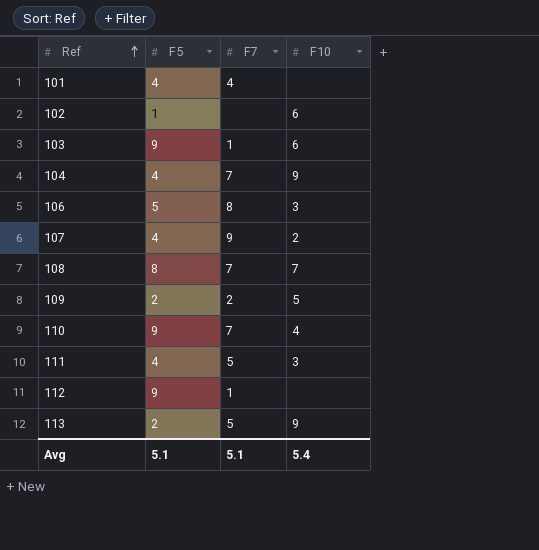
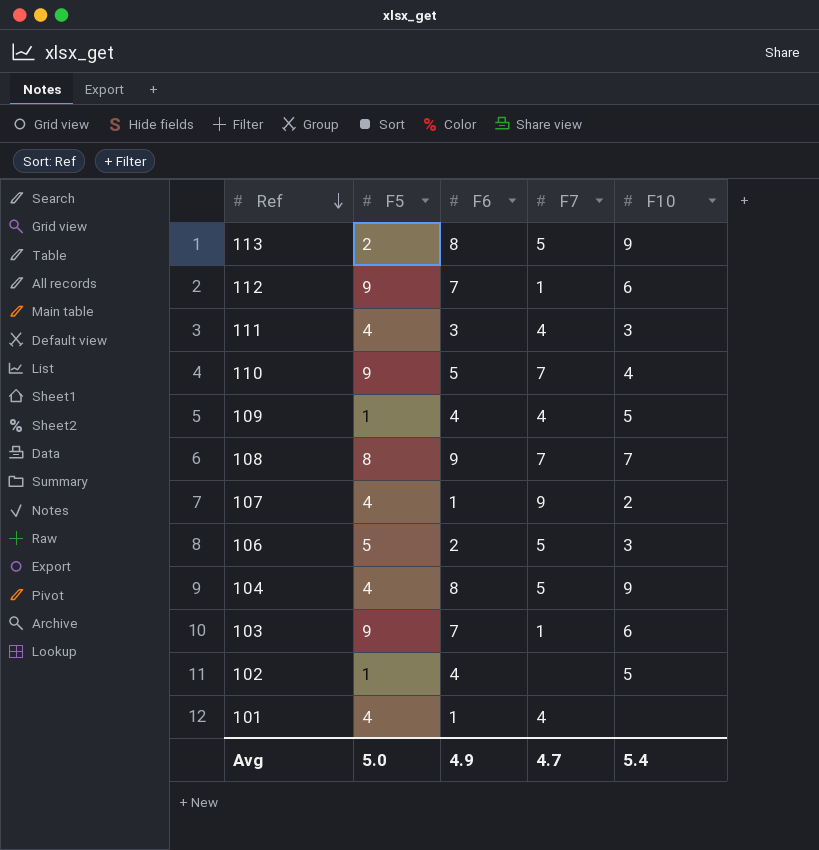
row order: Ref ascending -> Ref descending
column F6 | position: none -> 3
112 | F10: none -> 6
111 | F7: 5 -> 4
109 | F5: 2 -> 1
109 | F7: 2 -> 4
106 | F7: 8 -> 5
104 | F7: 7 -> 5
102 | F10: 6 -> 5
Avg | F5: 5.1 -> 5.0
Avg | F7: 5.1 -> 4.7

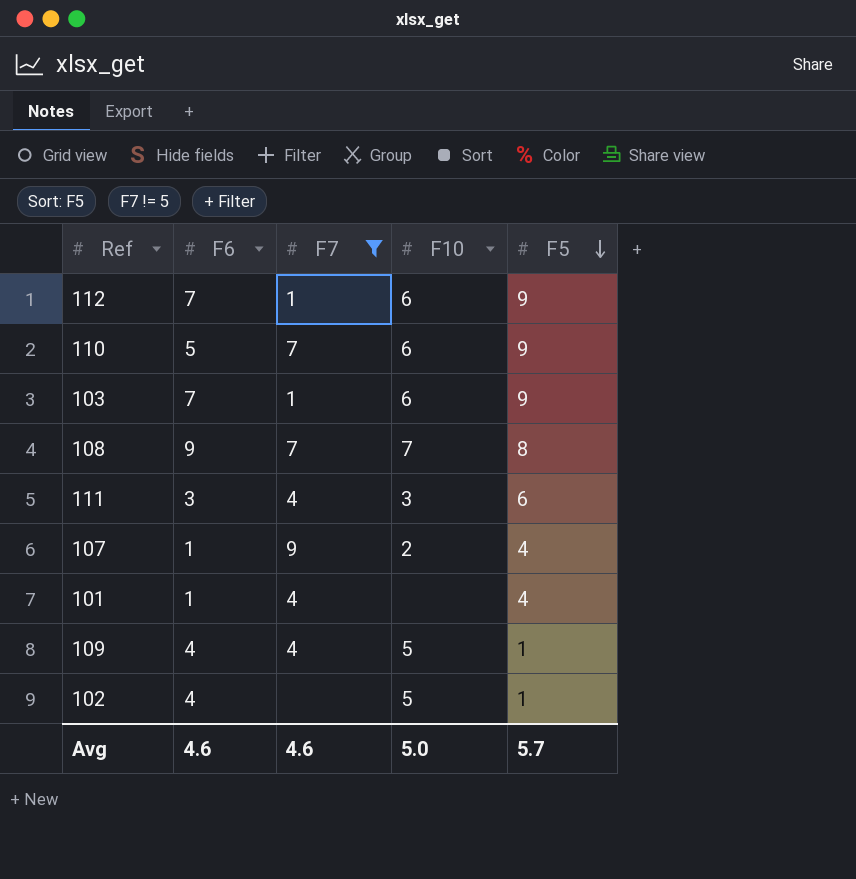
filter: none -> F7 != 5
row order: Ref descending -> F5 descending
column F5 | position: 2 -> 5
110 | F10: 4 -> 6
111 | F5: 4 -> 6
Avg | F6: 4.9 -> 4.6
Avg | F7: 4.7 -> 4.6
Avg | F10: 5.4 -> 5.0
Avg | F5: 5.0 -> 5.7

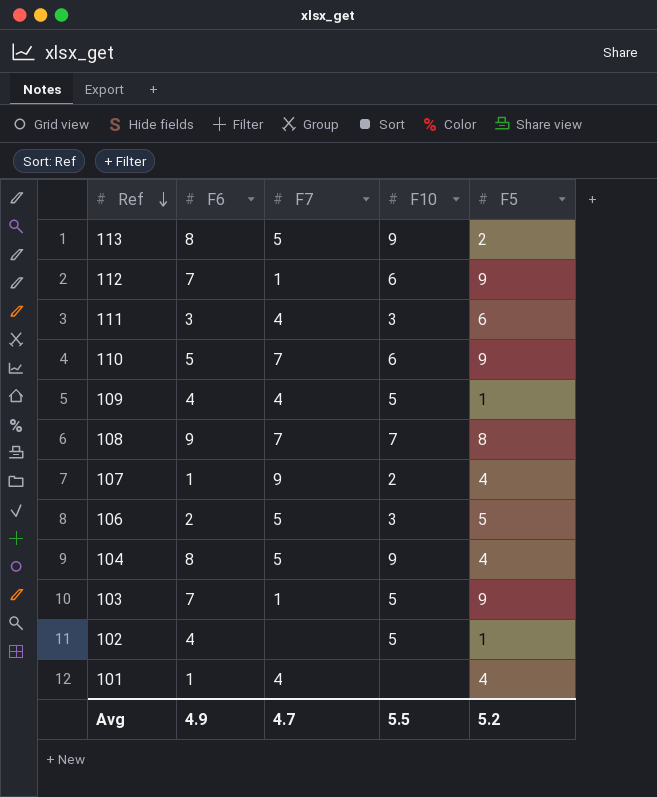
filter: F7 != 5 -> none
row order: F5 descending -> Ref descending
103 | F10: 6 -> 5
Avg | F6: 4.6 -> 4.9
Avg | F7: 4.6 -> 4.7
Avg | F10: 5.0 -> 5.5
Avg | F5: 5.7 -> 5.2

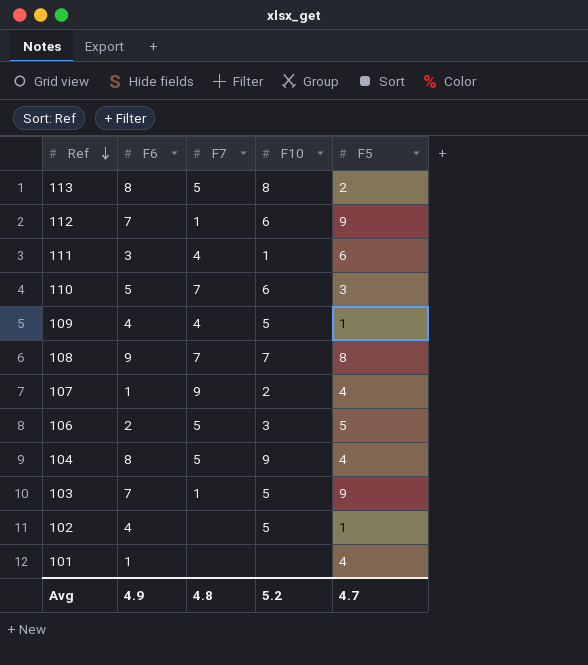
113 | F10: 9 -> 8
111 | F10: 3 -> 1
110 | F5: 9 -> 3
101 | F7: 4 -> none
Avg | F7: 4.7 -> 4.8
Avg | F10: 5.5 -> 5.2
Avg | F5: 5.2 -> 4.7

